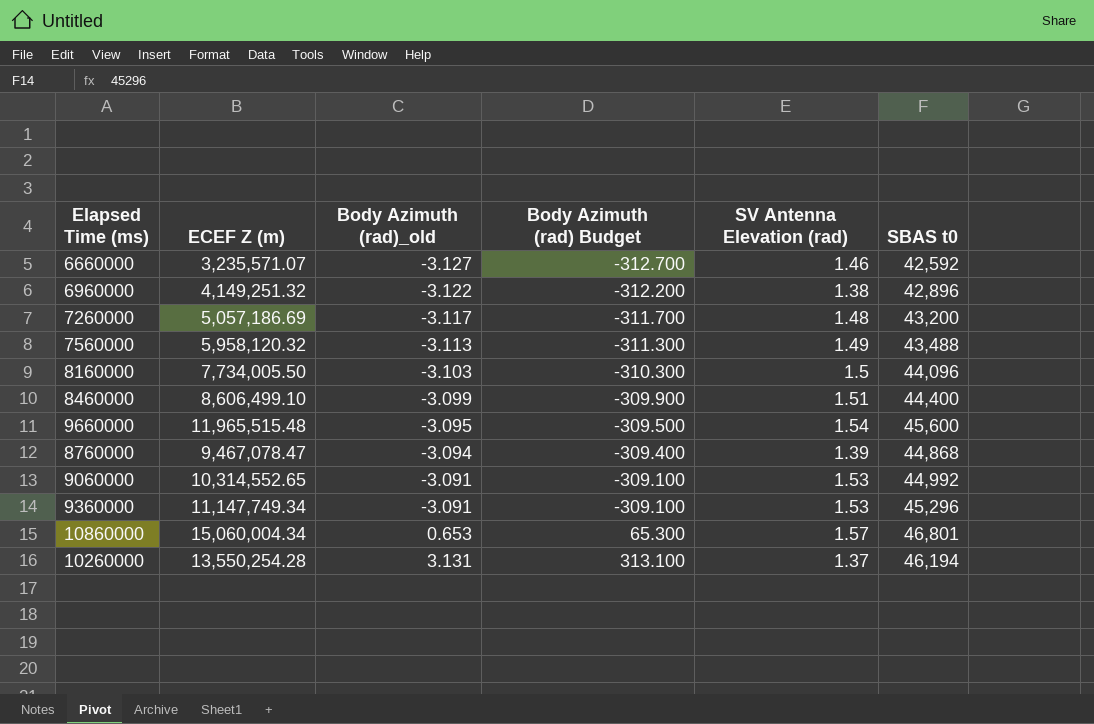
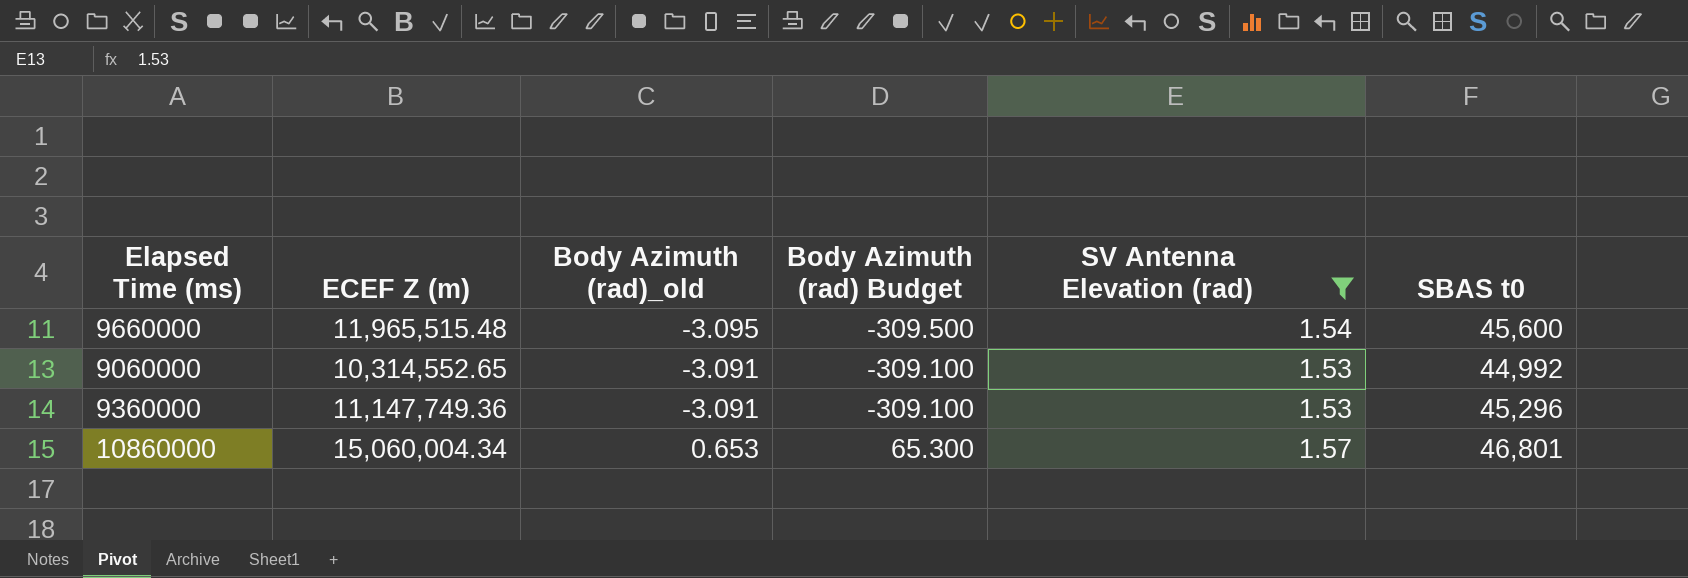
filter: none -> SV Antenna Elevation (rad) >= 1.53
9360000 | ECEF Z (m): 11,147,749.34 -> 11,147,749.36

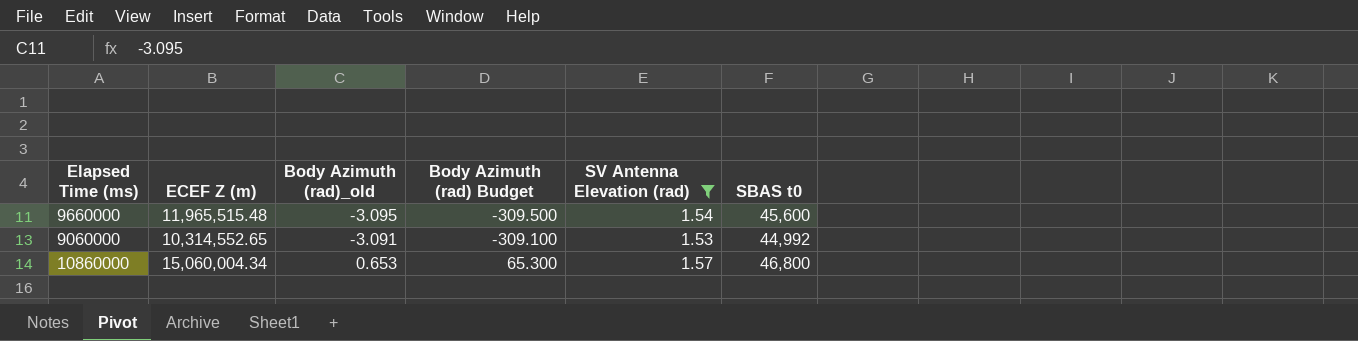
row 9360000: 11,147,749.36 | -3.091 | -309.100 | 1.53 | 45,296 -> none
10860000 | SBAS t0: 46,801 -> 46,800

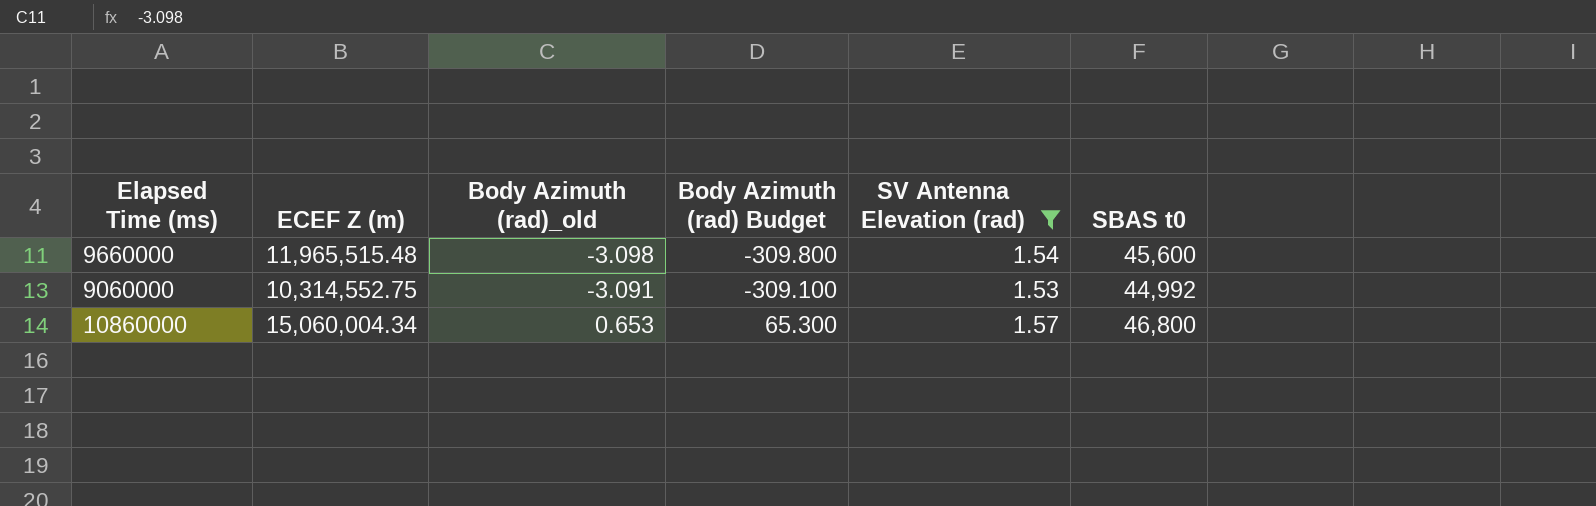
9660000 | Body Azimuth (rad)_old: -3.095 -> -3.098
9660000 | Body Azimuth (rad) Budget: -309.500 -> -309.800
9060000 | ECEF Z (m): 10,314,552.65 -> 10,314,552.75

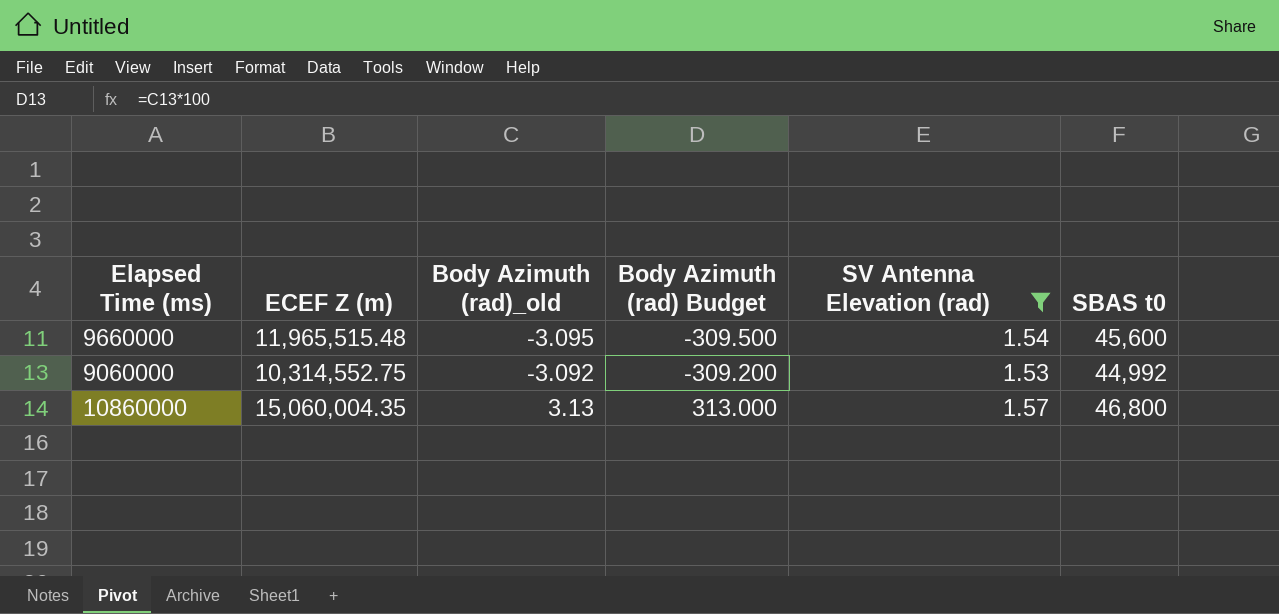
9660000 | Body Azimuth (rad)_old: -3.098 -> -3.095
9660000 | Body Azimuth (rad) Budget: -309.800 -> -309.500
9060000 | Body Azimuth (rad)_old: -3.091 -> -3.092
9060000 | Body Azimuth (rad) Budget: -309.100 -> -309.200
10860000 | ECEF Z (m): 15,060,004.34 -> 15,060,004.35
10860000 | Body Azimuth (rad)_old: 0.653 -> 3.13
10860000 | Body Azimuth (rad) Budget: 65.300 -> 313.000

